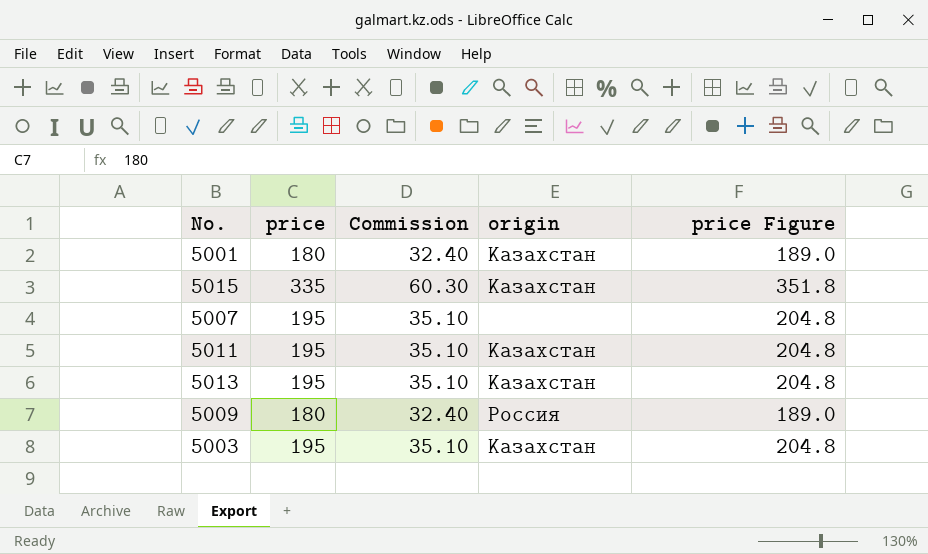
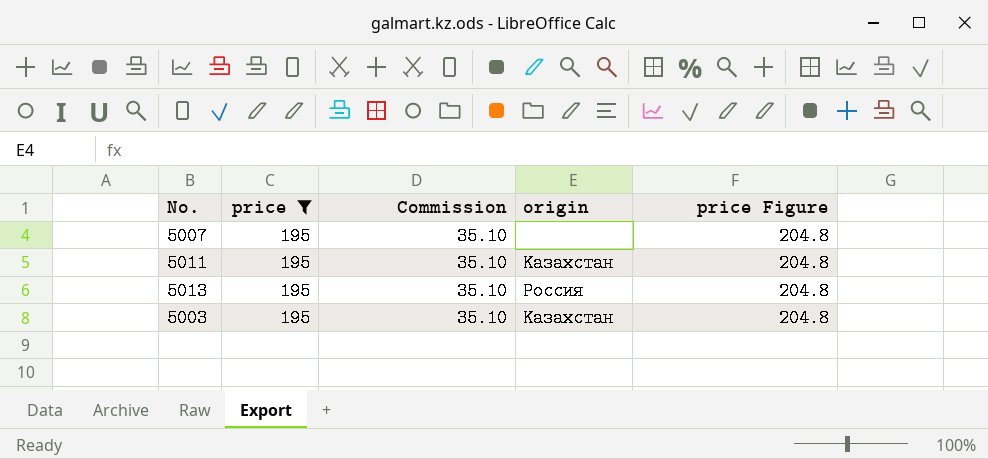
filter: none -> price = 195
5013 | origin: Казахстан -> Россия

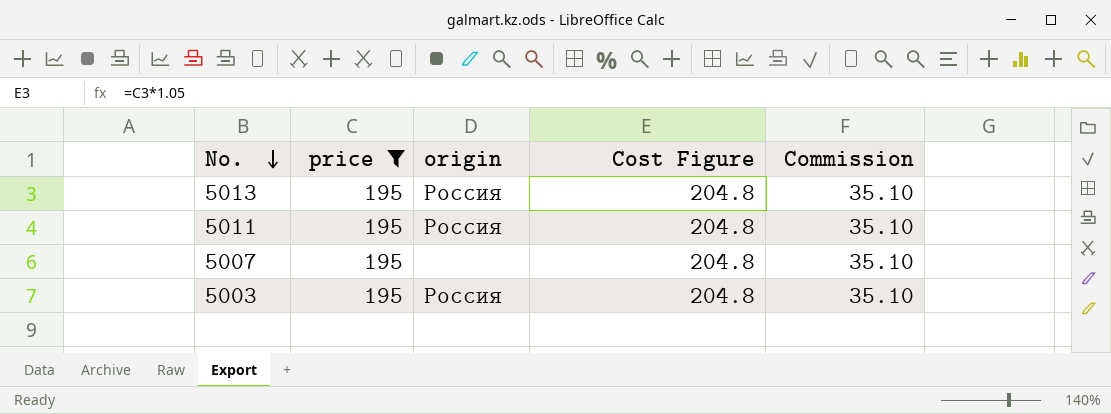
row order: none -> No. descending
column name: price Figure -> Cost Figure
column Commission | position: 3 -> 5
5011 | origin: Казахстан -> Россия
5003 | origin: Казахстан -> Россия

